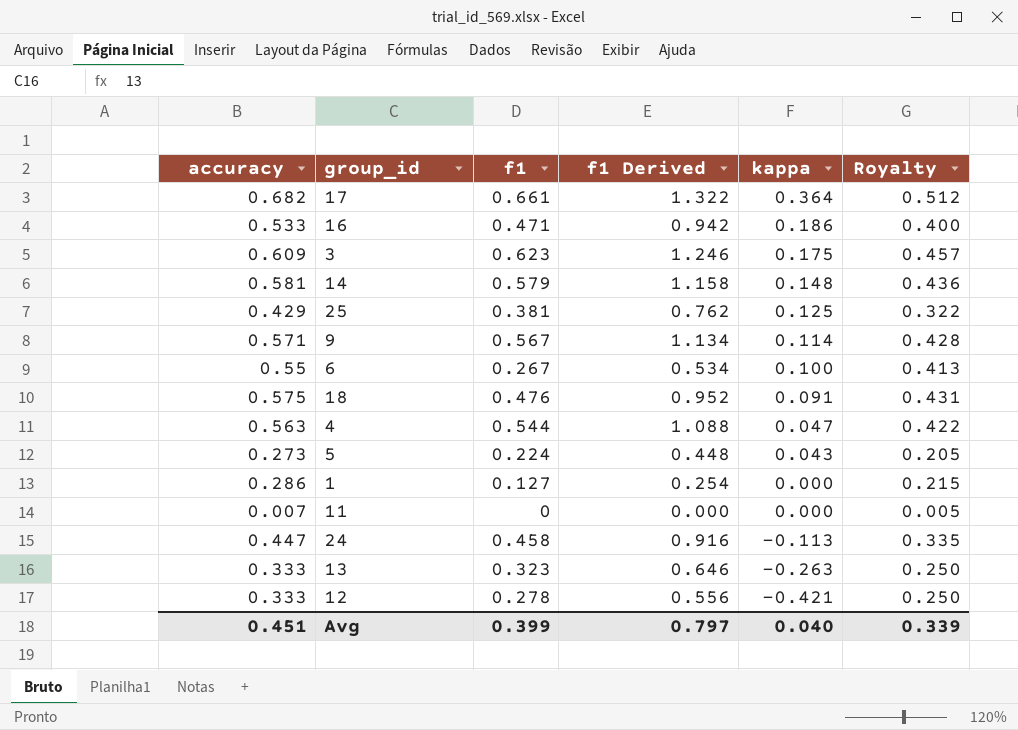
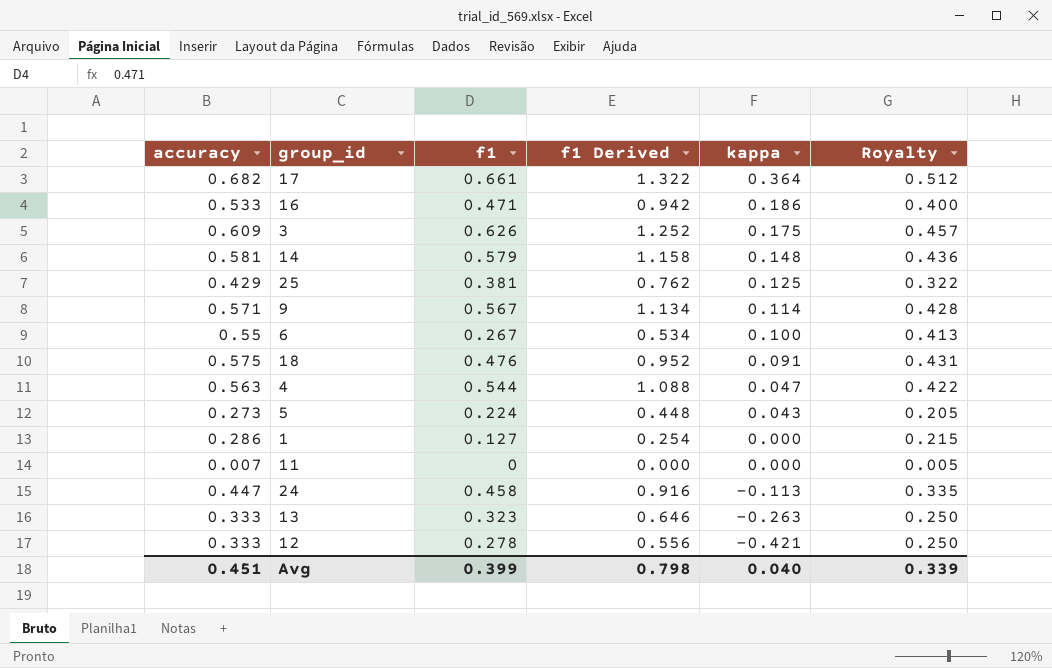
3 | f1: 0.623 -> 0.626
3 | f1 Derived: 1.246 -> 1.252
Avg | f1 Derived: 0.797 -> 0.798

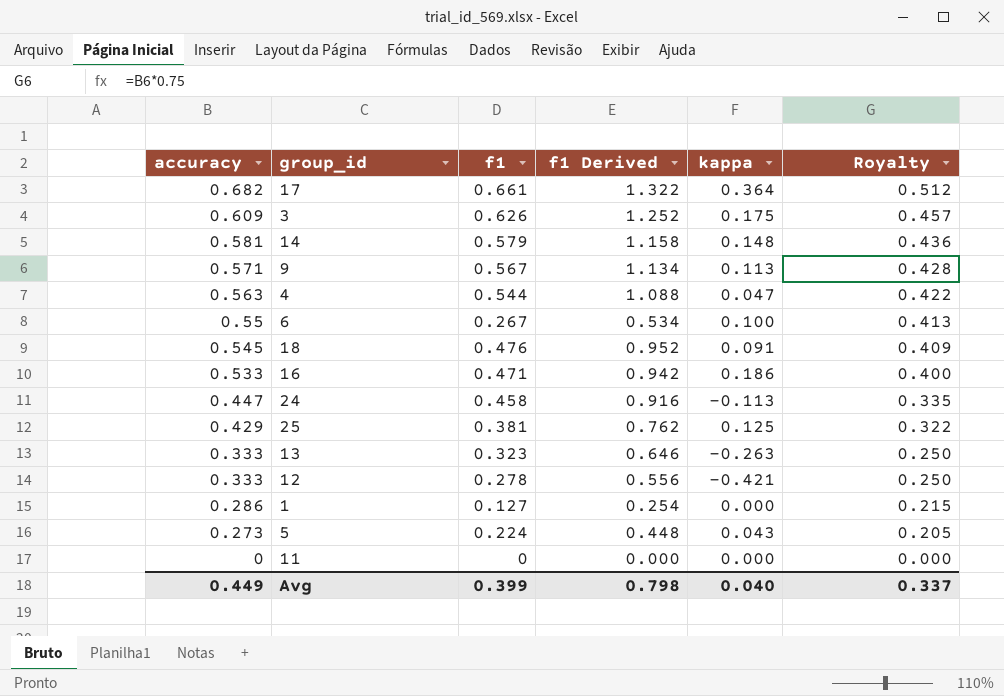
row order: kappa descending -> accuracy descending
9 | kappa: 0.114 -> 0.113
18 | accuracy: 0.575 -> 0.545
18 | Royalty: 0.431 -> 0.409
11 | accuracy: 0.007 -> 0
11 | Royalty: 0.005 -> 0.000
Avg | accuracy: 0.451 -> 0.449
Avg | Royalty: 0.339 -> 0.337

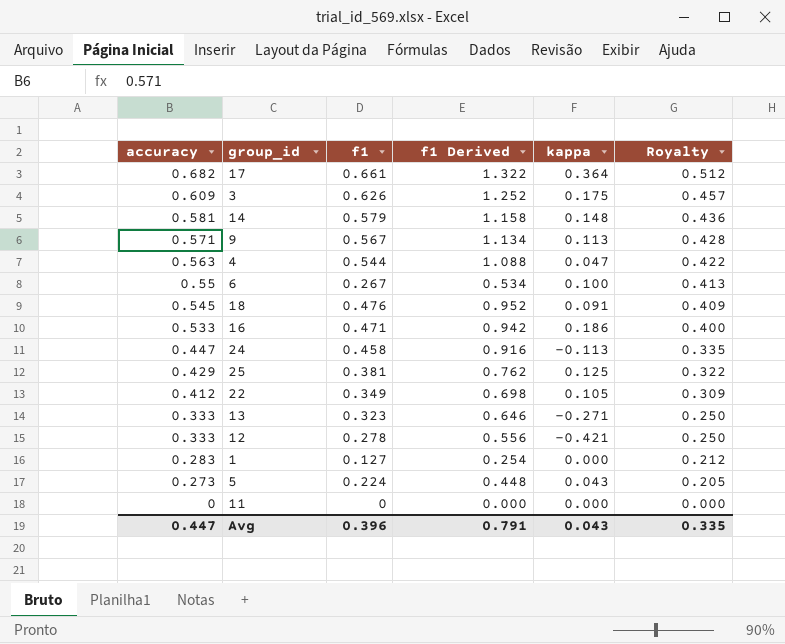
row 22: none -> 0.412 | 0.349 | 0.698 | 0.105 | 0.309
13 | kappa: -0.263 -> -0.271
1 | accuracy: 0.286 -> 0.283
1 | Royalty: 0.215 -> 0.212
Avg | accuracy: 0.449 -> 0.447
Avg | f1: 0.399 -> 0.396
Avg | f1 Derived: 0.798 -> 0.791
Avg | kappa: 0.040 -> 0.043
Avg | Royalty: 0.337 -> 0.335

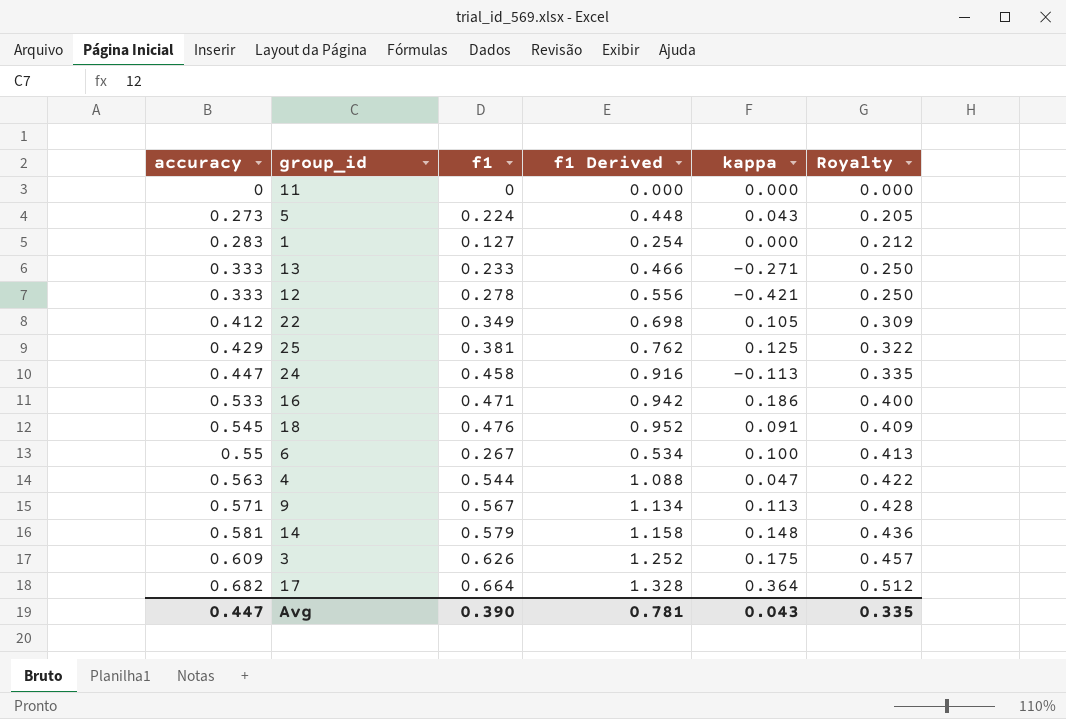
row order: accuracy descending -> accuracy ascending
13 | f1: 0.323 -> 0.233
13 | f1 Derived: 0.646 -> 0.466
17 | f1: 0.661 -> 0.664
17 | f1 Derived: 1.322 -> 1.328
Avg | f1: 0.396 -> 0.390
Avg | f1 Derived: 0.791 -> 0.781

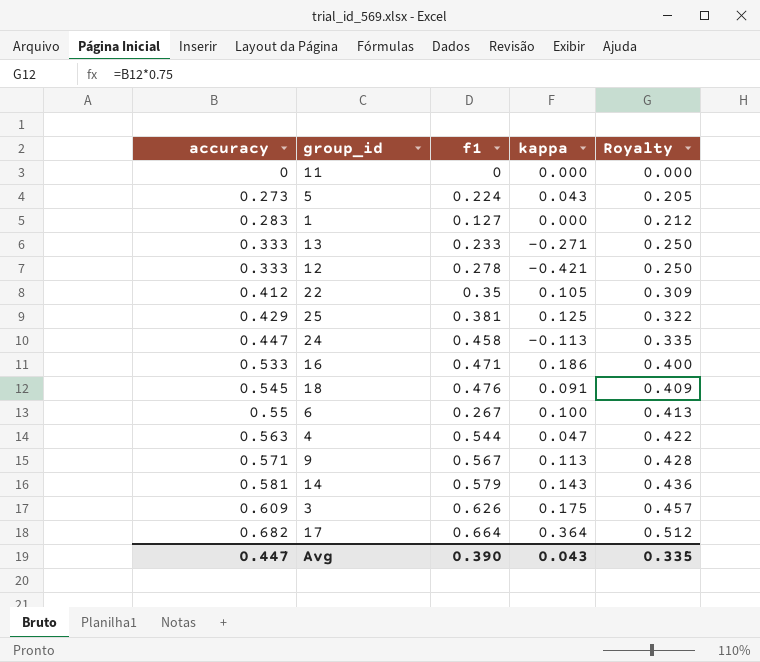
column f1 Derived | formula: [f1] * 2 -> none
22 | f1: 0.349 -> 0.35
14 | kappa: 0.148 -> 0.143

